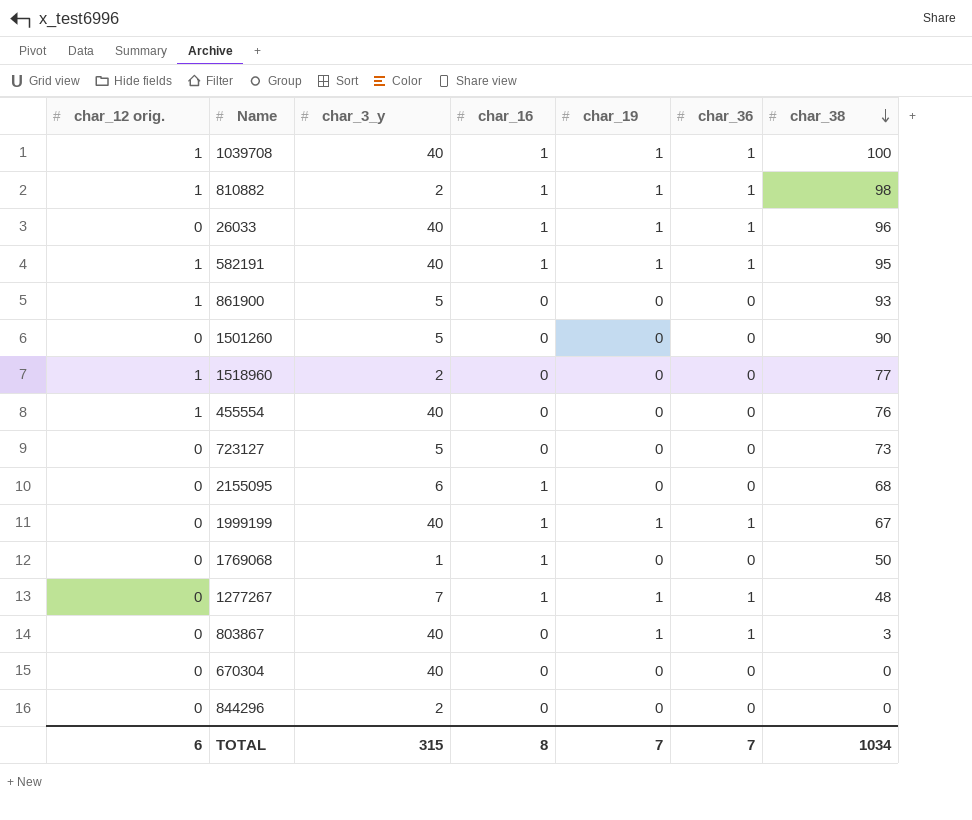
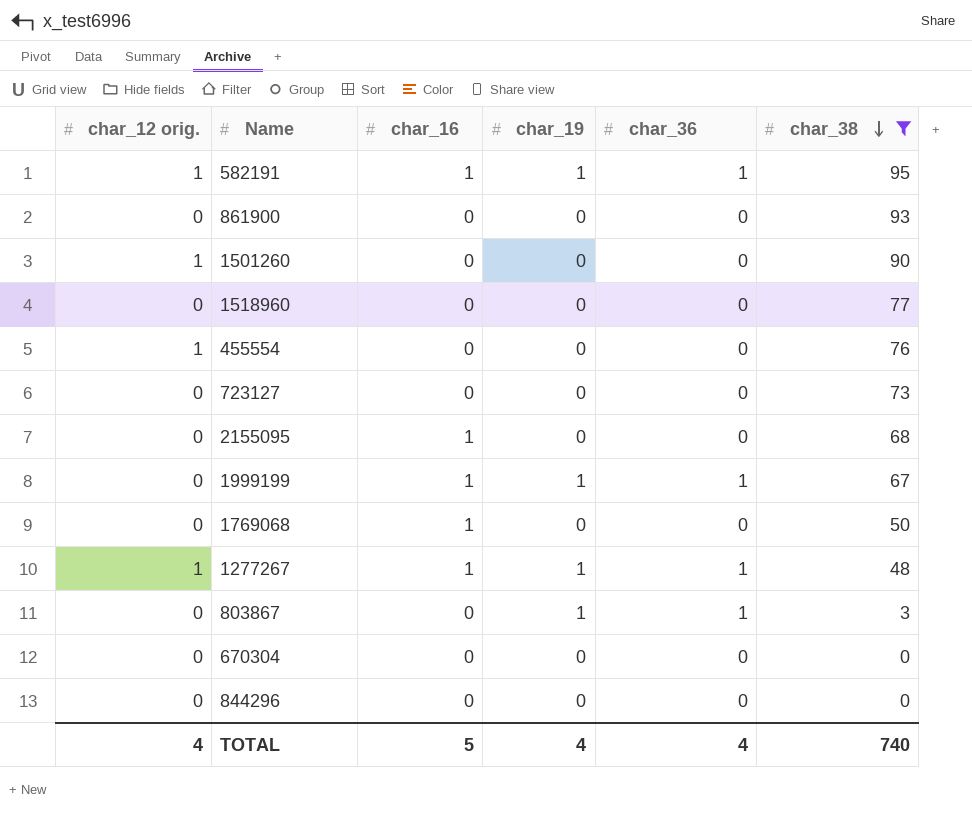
filter: none -> char_38 <= 95
column char_3_y | position: 3 -> none
861900 | char_12 orig.: 1 -> 0
1501260 | char_12 orig.: 0 -> 1
1518960 | char_12 orig.: 1 -> 0
1277267 | char_12 orig.: 0 -> 1
TOTAL | char_12 orig.: 6 -> 4
TOTAL | char_16: 8 -> 5
TOTAL | char_19: 7 -> 4
TOTAL | char_36: 7 -> 4
TOTAL | char_38: 1034 -> 740

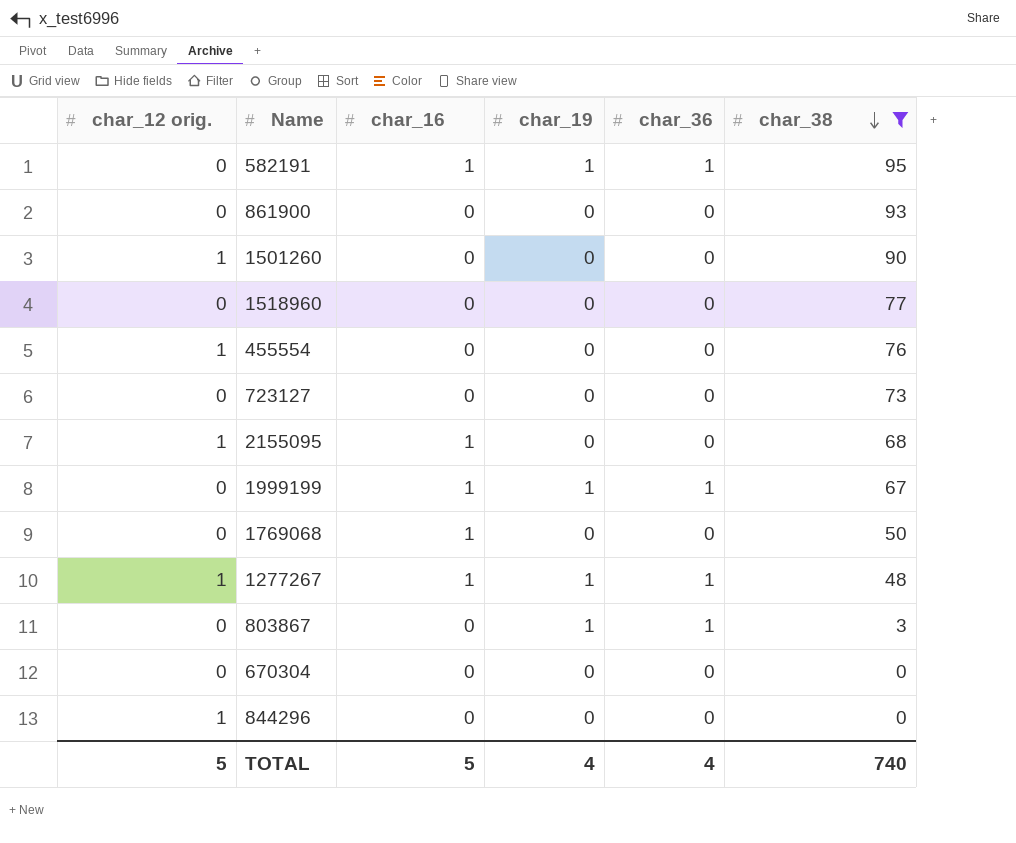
582191 | char_12 orig.: 1 -> 0
2155095 | char_12 orig.: 0 -> 1
844296 | char_12 orig.: 0 -> 1
TOTAL | char_12 orig.: 4 -> 5

